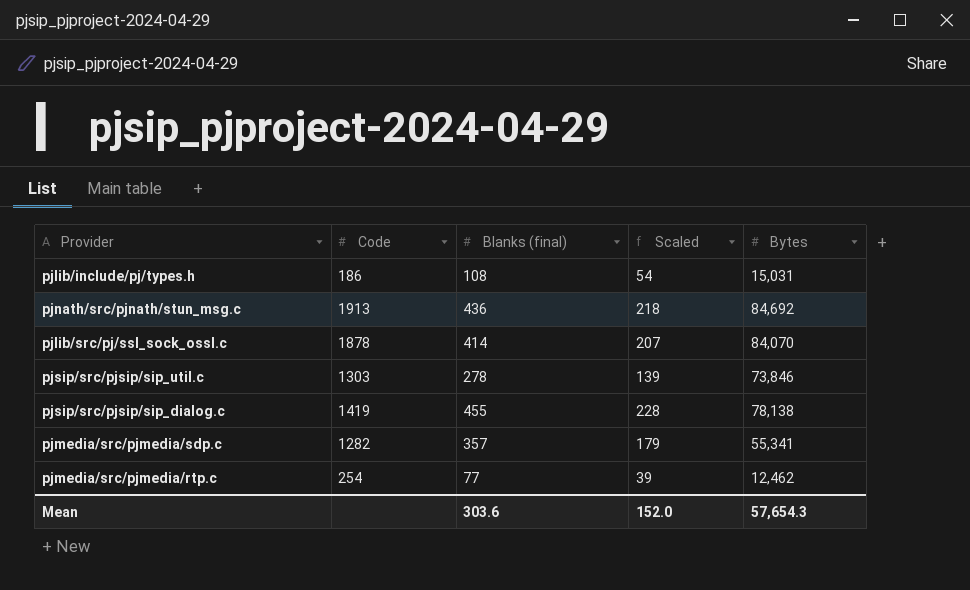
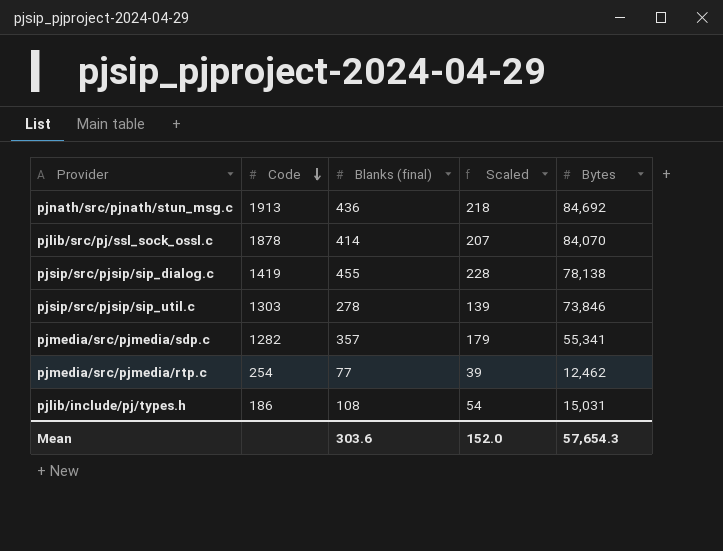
row order: none -> Code descending

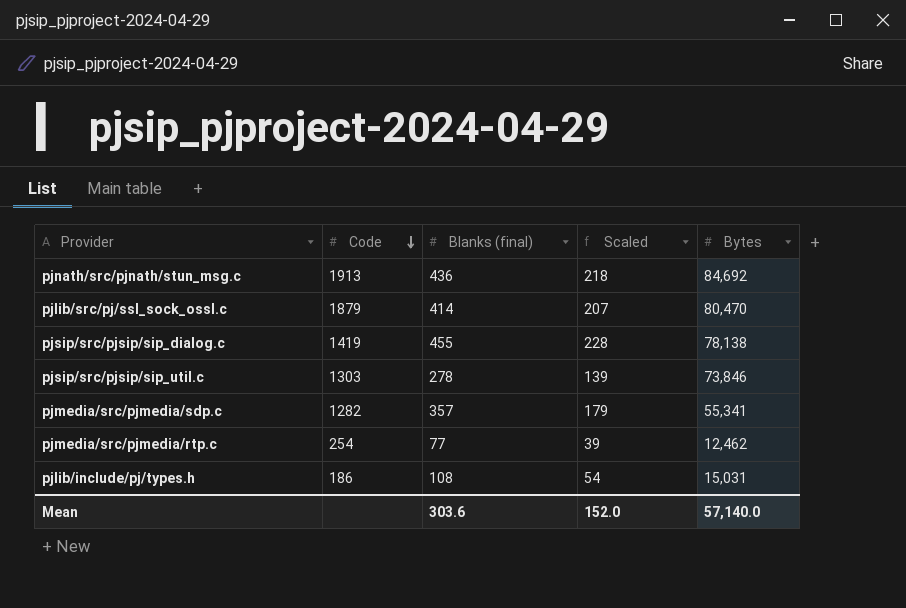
pjlib/src/pj/ssl_sock_ossl.c | Code: 1878 -> 1879
pjlib/src/pj/ssl_sock_ossl.c | Bytes: 84,070 -> 80,470
Mean | Bytes: 57,654.3 -> 57,140.0

